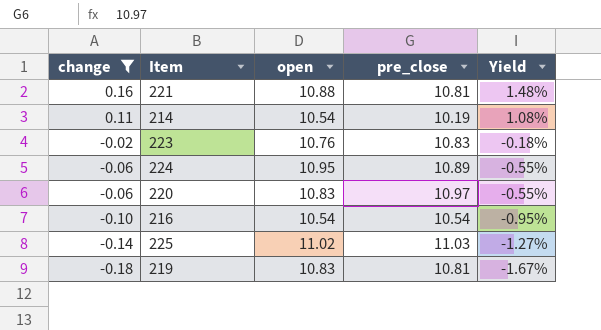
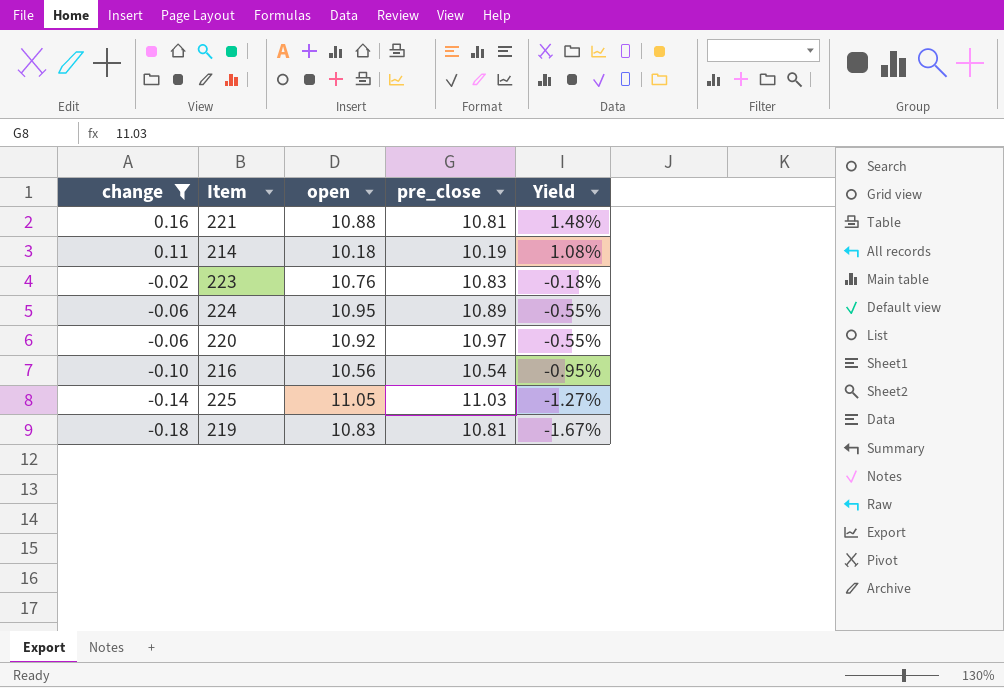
214 | open: 10.54 -> 10.18
220 | open: 10.83 -> 10.92
216 | open: 10.54 -> 10.56
225 | open: 11.02 -> 11.05

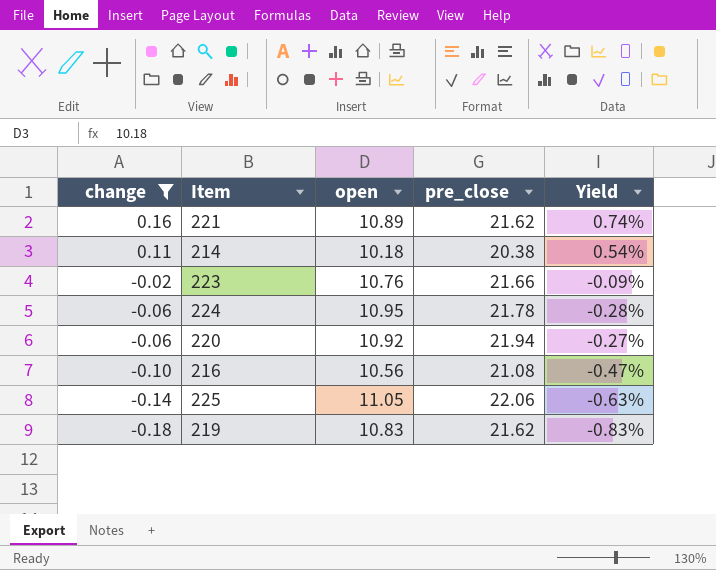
221 | open: 10.88 -> 10.89
221 | pre_close: 10.81 -> 21.62
221 | Yield: 1.48% -> 0.74%
214 | pre_close: 10.19 -> 20.38
214 | Yield: 1.08% -> 0.54%
223 | pre_close: 10.83 -> 21.66
223 | Yield: -0.18% -> -0.09%
224 | pre_close: 10.89 -> 21.78
224 | Yield: -0.55% -> -0.28%
220 | pre_close: 10.97 -> 21.94
220 | Yield: -0.55% -> -0.27%
216 | pre_close: 10.54 -> 21.08
216 | Yield: -0.95% -> -0.47%
225 | pre_close: 11.03 -> 22.06
225 | Yield: -1.27% -> -0.63%
219 | pre_close: 10.81 -> 21.62
219 | Yield: -1.67% -> -0.83%

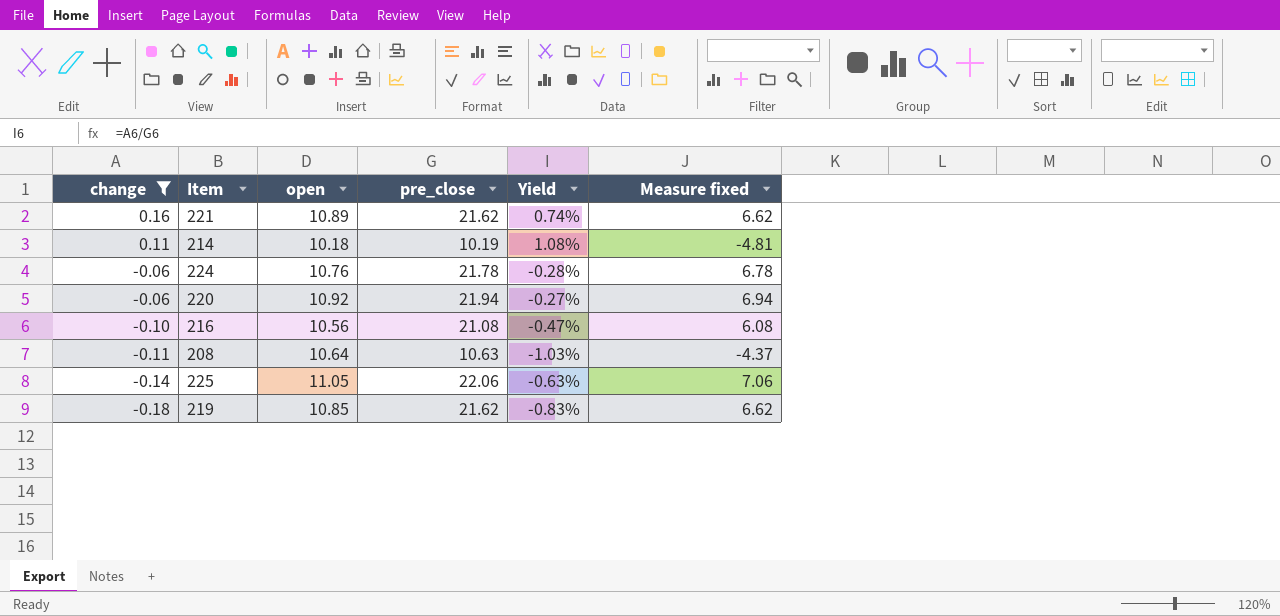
column Measure fixed | formula: none -> [pre_close] - 15
row 223: -0.02 | 10.76 | 21.66 | -0.09% -> none
214 | pre_close: 20.38 -> 10.19
214 | Yield: 0.54% -> 1.08%
224 | open: 10.95 -> 10.76
row 208: none -> -0.11 | 10.64 | 10.63 | -1.03% | -4.37
219 | open: 10.83 -> 10.85

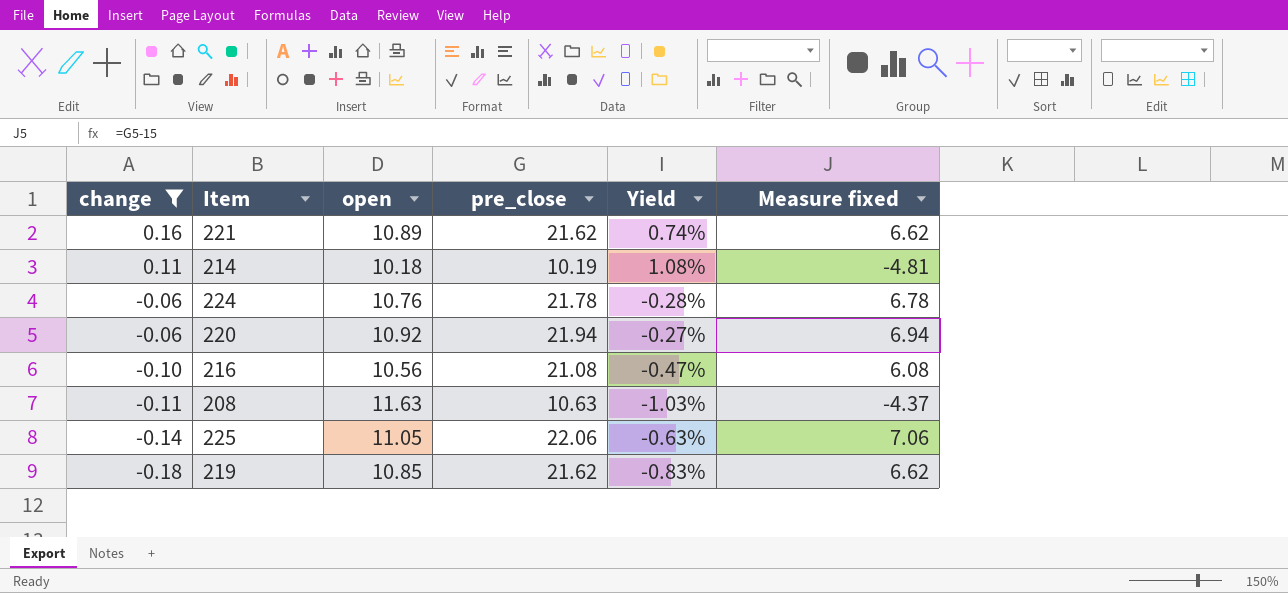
208 | open: 10.64 -> 11.63

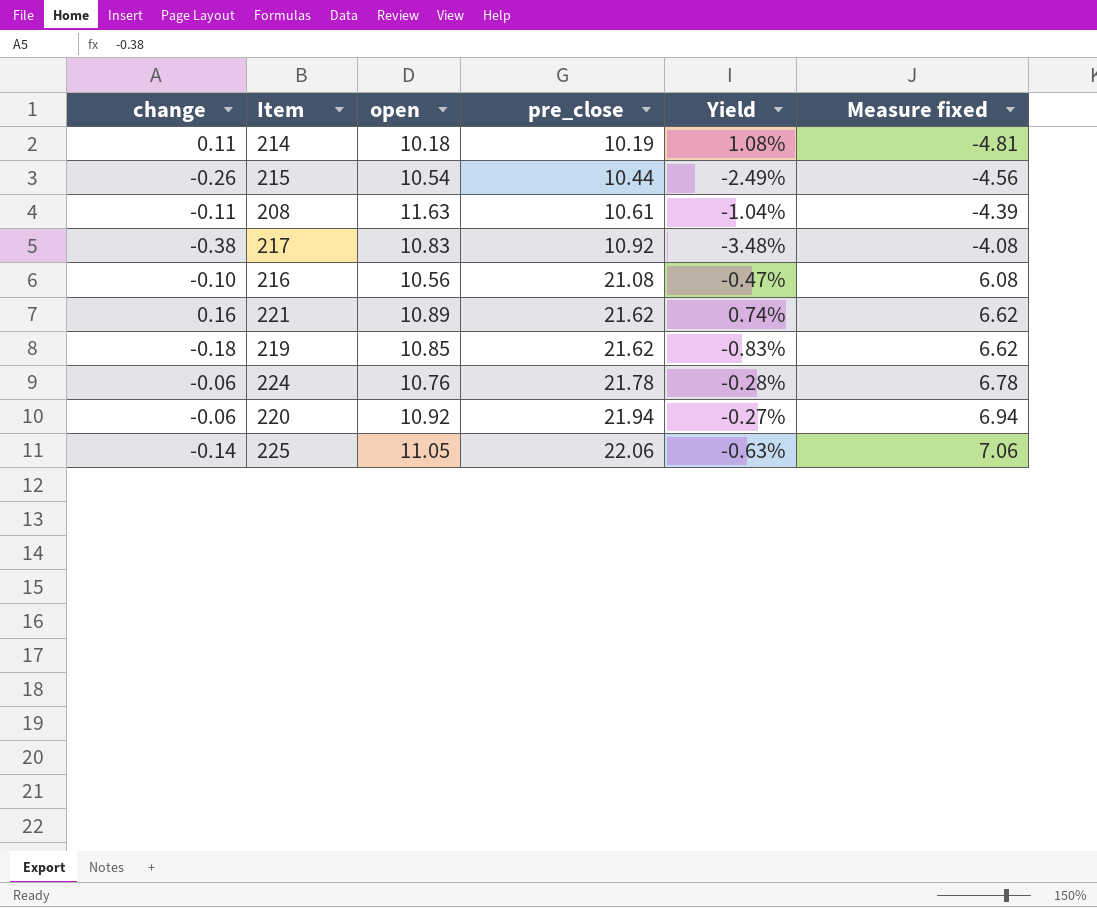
filter: change >= -0.18 -> none
row order: change descending -> pre_close ascending
208 | pre_close: 10.63 -> 10.61
208 | Yield: -1.03% -> -1.04%
208 | Measure fixed: -4.37 -> -4.39

